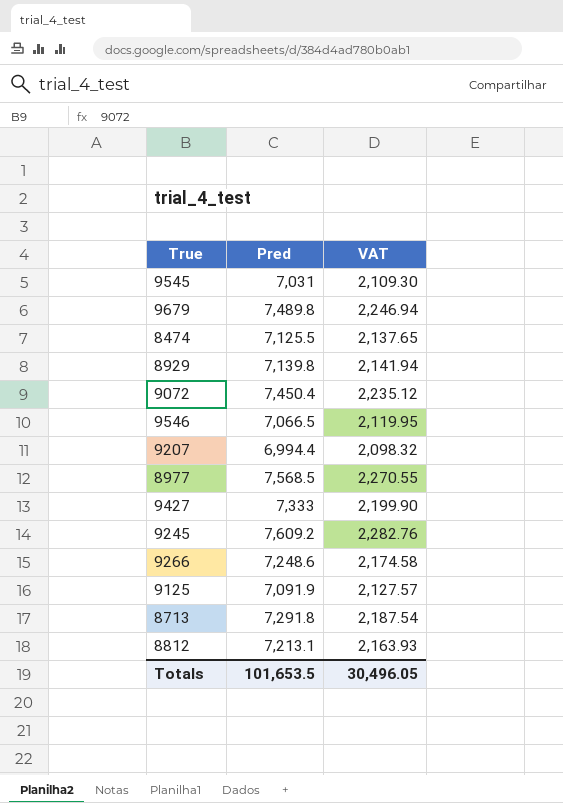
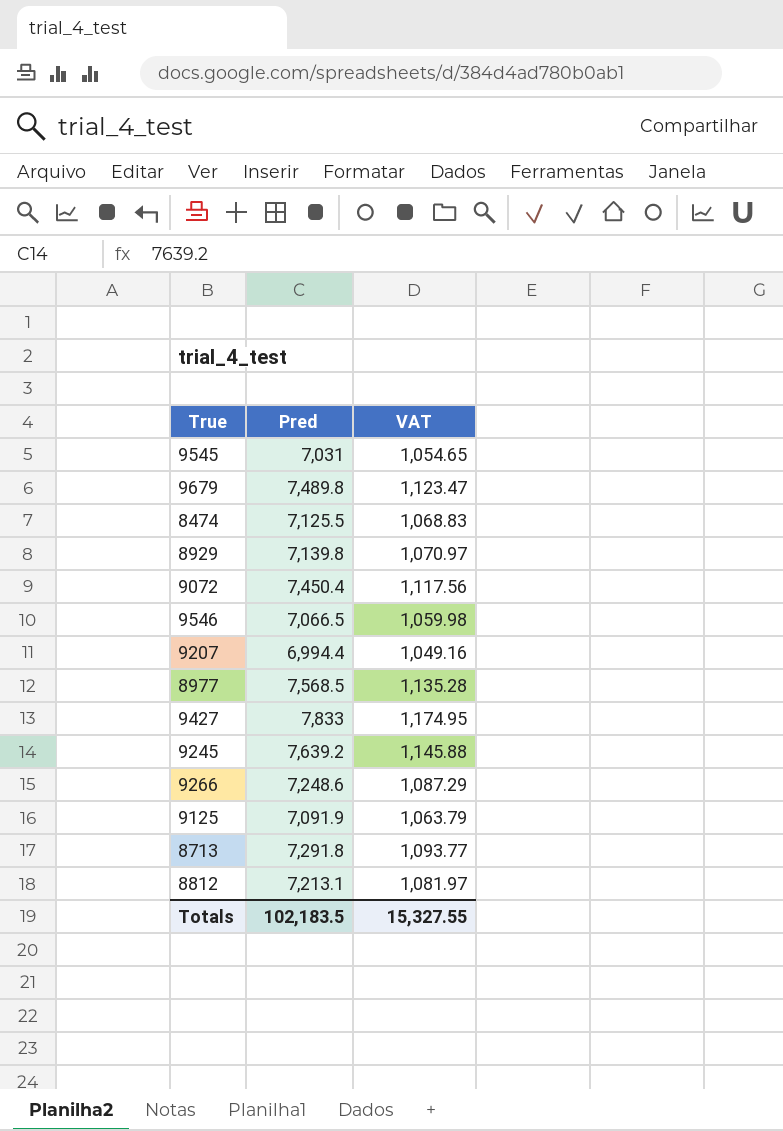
column VAT | formula: [Pred] * 0.3 -> [Pred] * 0.15
9427 | Pred: 7,333 -> 7,833
9245 | Pred: 7,609.2 -> 7,639.2
Totals | Pred: 101,653.5 -> 102,183.5
Totals | VAT: 30,496.05 -> 15,327.55

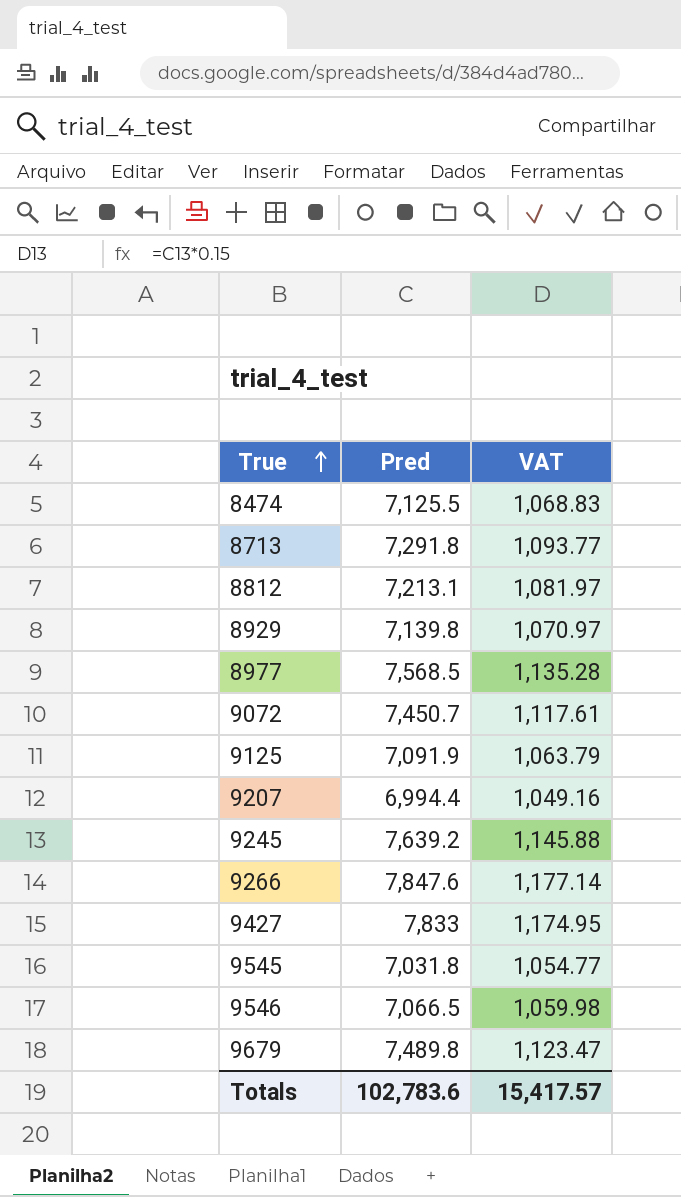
row order: none -> True ascending
9072 | Pred: 7,450.4 -> 7,450.7
9072 | VAT: 1,117.56 -> 1,117.61
9266 | Pred: 7,248.6 -> 7,847.6
9266 | VAT: 1,087.29 -> 1,177.14
9545 | Pred: 7,031 -> 7,031.8
9545 | VAT: 1,054.65 -> 1,054.77
Totals | Pred: 102,183.5 -> 102,783.6
Totals | VAT: 15,327.55 -> 15,417.57

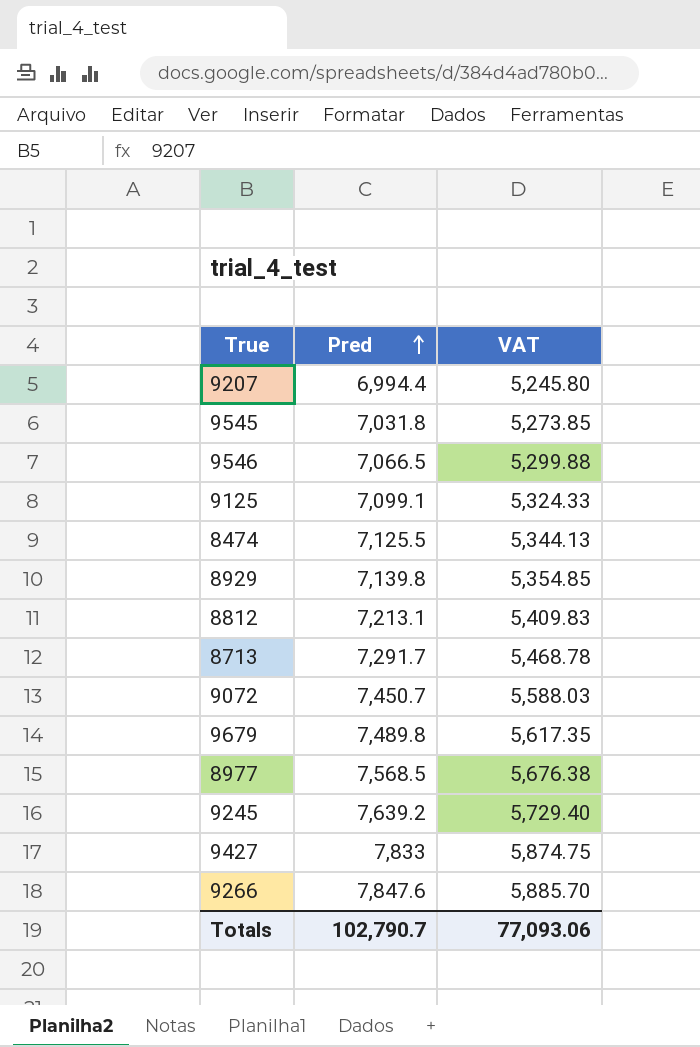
row order: True ascending -> Pred ascending
column VAT | formula: [Pred] * 0.15 -> [Pred] * 0.75
9125 | Pred: 7,091.9 -> 7,099.1
8713 | Pred: 7,291.8 -> 7,291.7
Totals | Pred: 102,783.6 -> 102,790.7
Totals | VAT: 15,417.57 -> 77,093.06

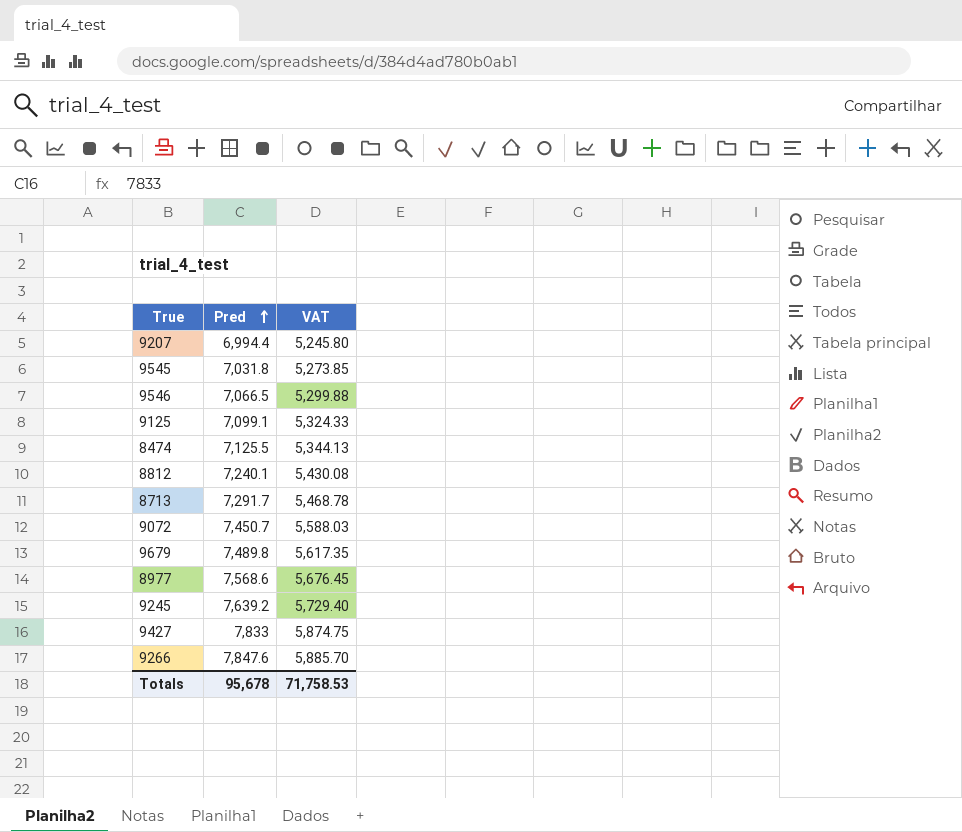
row 8929: 7,139.8 | 5,354.85 -> none
8812 | Pred: 7,213.1 -> 7,240.1
8812 | VAT: 5,409.83 -> 5,430.08
8977 | Pred: 7,568.5 -> 7,568.6
8977 | VAT: 5,676.38 -> 5,676.45
Totals | Pred: 102,790.7 -> 95,678
Totals | VAT: 77,093.06 -> 71,758.53

